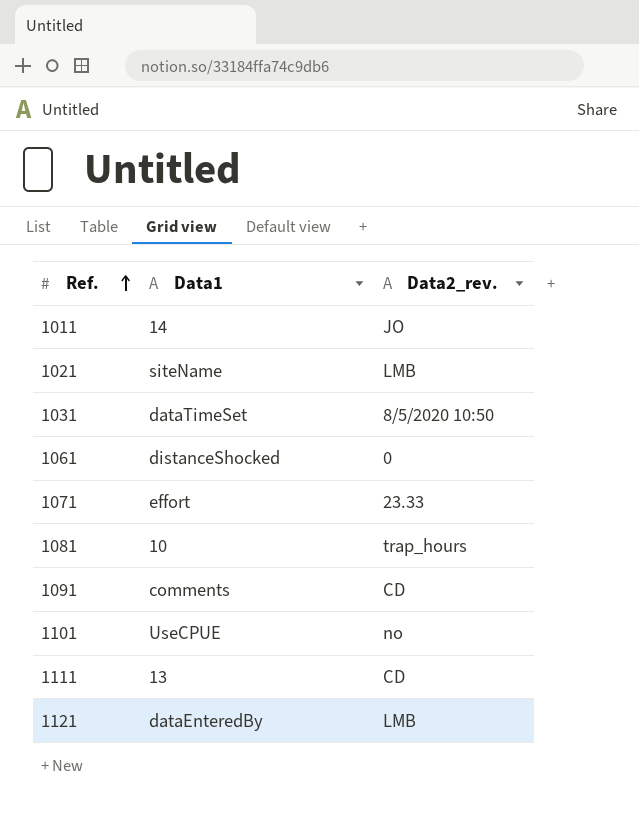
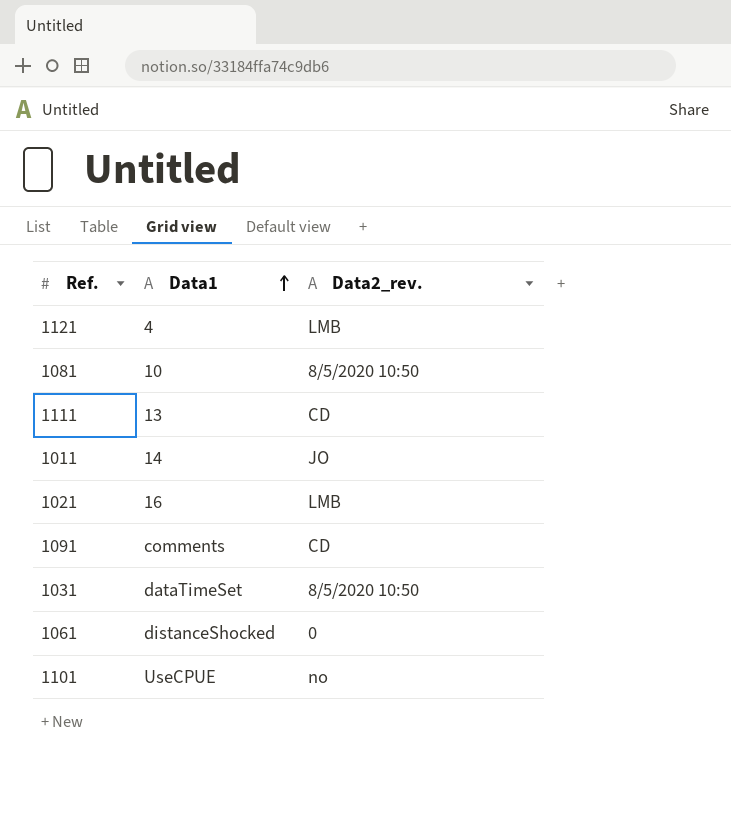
row order: Ref. ascending -> Data1 ascending
row 1071: effort | 23.33 -> none
1121 | Data1: dataEnteredBy -> 4
1081 | Data2_rev.: trap_hours -> 8/5/2020 10:50
1021 | Data1: siteName -> 16

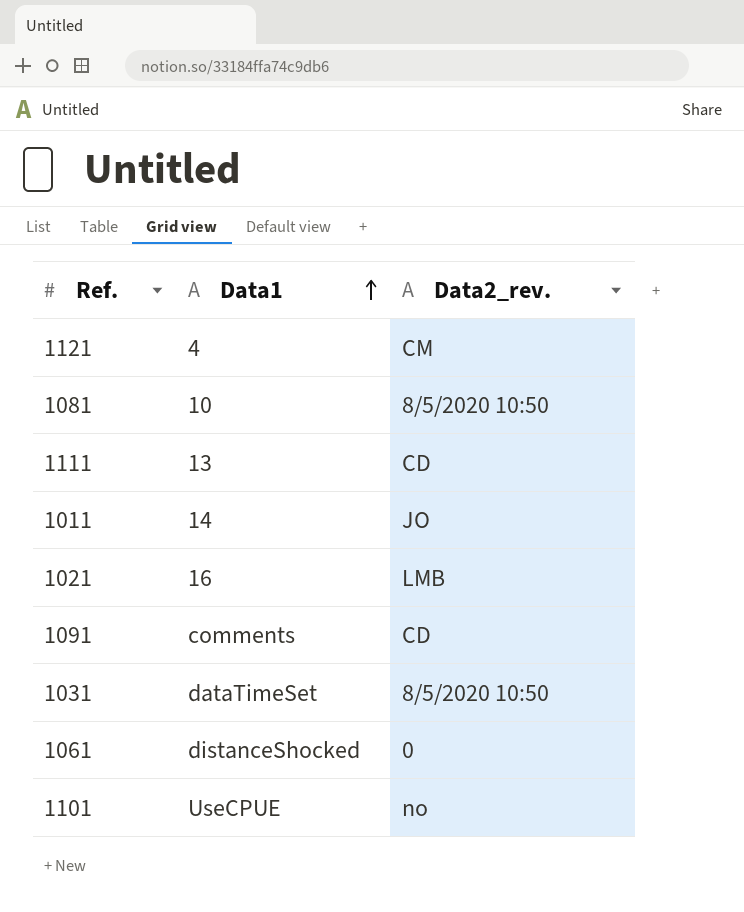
1121 | Data2_rev.: LMB -> CM

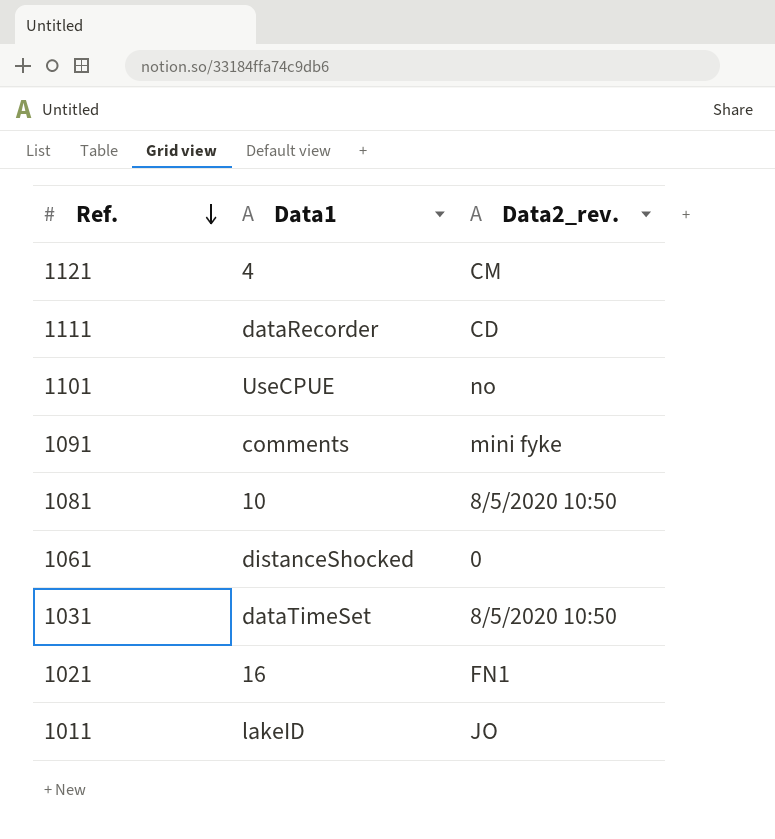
row order: Data1 ascending -> Ref. descending
1111 | Data1: 13 -> dataRecorder
1091 | Data2_rev.: CD -> mini fyke
1021 | Data2_rev.: LMB -> FN1
1011 | Data1: 14 -> lakeID

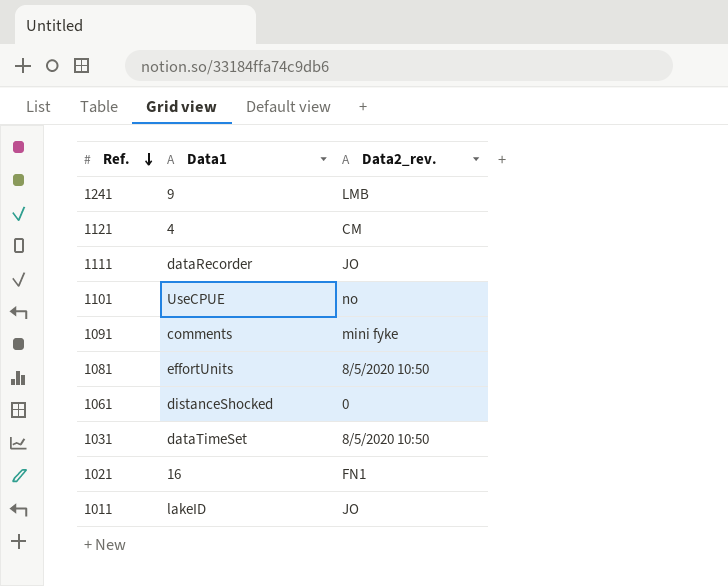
row 1241: none -> 9 | LMB
1111 | Data2_rev.: CD -> JO
1081 | Data1: 10 -> effortUnits

